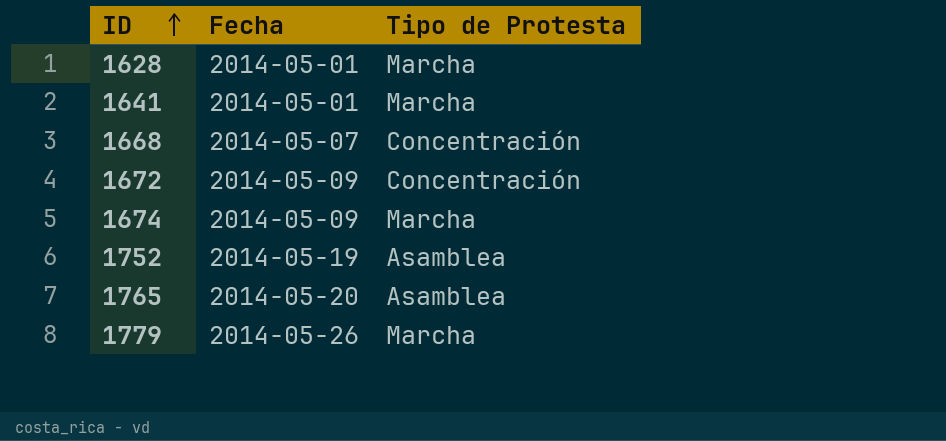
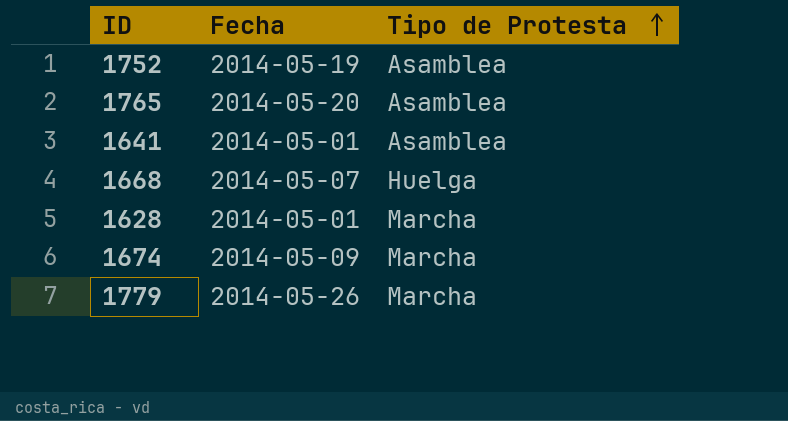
row order: ID ascending -> Tipo de Protesta ascending
row 1672: 2014-05-09 | Concentración -> none
1641 | Tipo de Protesta: Marcha -> Asamblea
1668 | Tipo de Protesta: Concentración -> Huelga

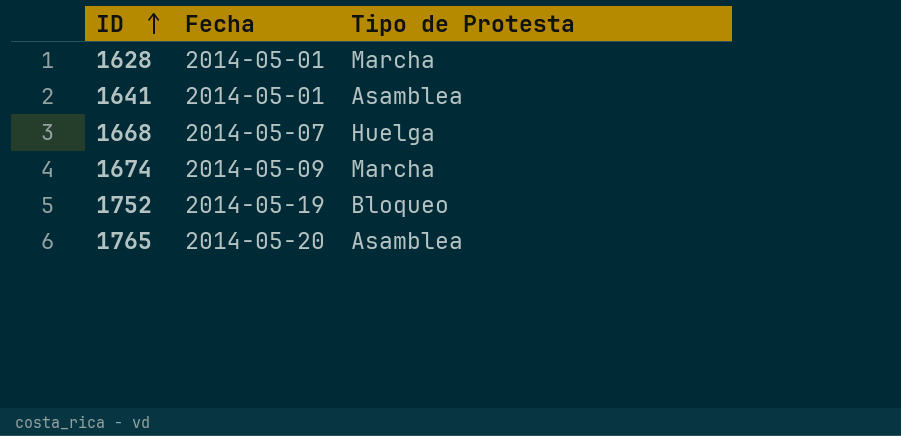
row order: Tipo de Protesta ascending -> ID ascending
row 1779: 2014-05-26 | Marcha -> none
1752 | Tipo de Protesta: Asamblea -> Bloqueo

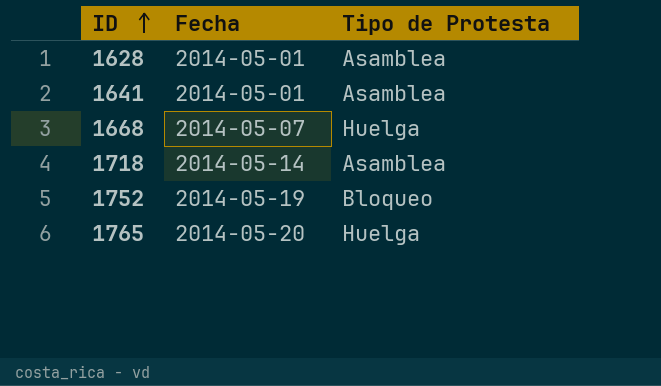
row 1674: 2014-05-09 | Marcha -> none
1628 | Tipo de Protesta: Marcha -> Asamblea
row 1718: none -> 2014-05-14 | Asamblea
1765 | Tipo de Protesta: Asamblea -> Huelga

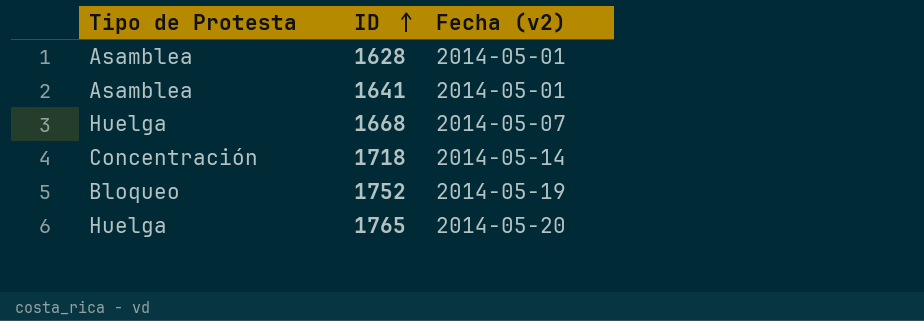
column Tipo de Protesta | position: 3 -> 1
column name: Fecha -> Fecha (v2)
1718 | Tipo de Protesta: Asamblea -> Concentración

